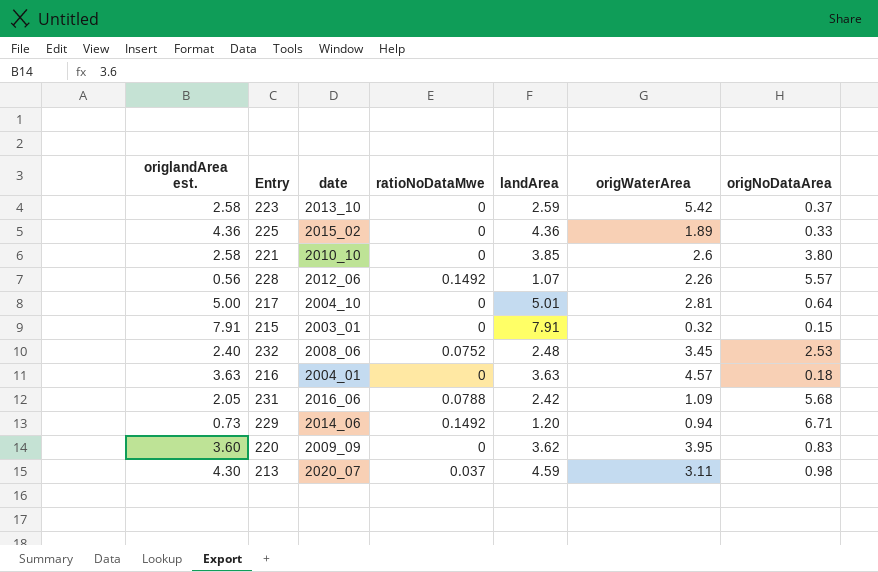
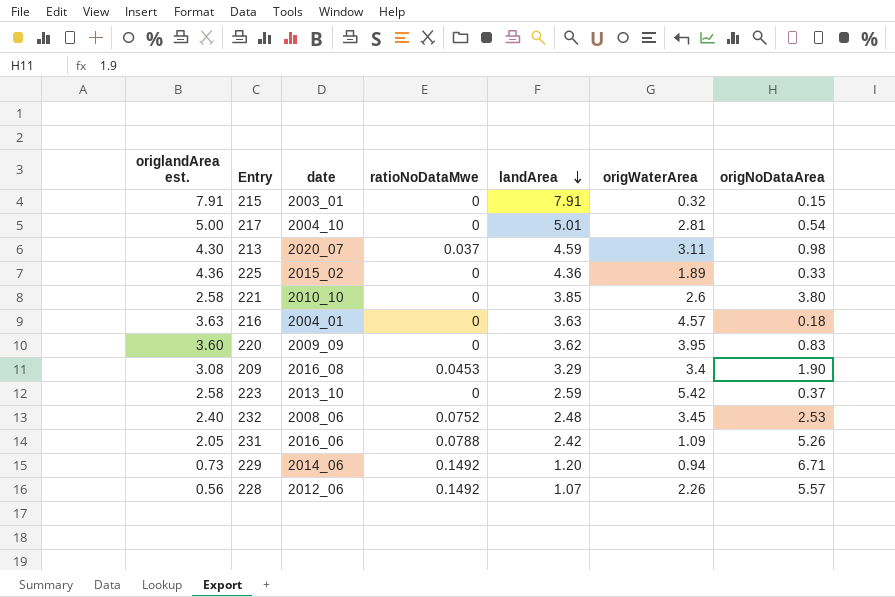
row order: none -> landArea descending
217 | origNoDataArea: 0.64 -> 0.54
row 209: none -> 3.08 | 2016_08 | 0.0453 | 3.29 | 3.4 | 1.90
231 | origNoDataArea: 5.68 -> 5.26

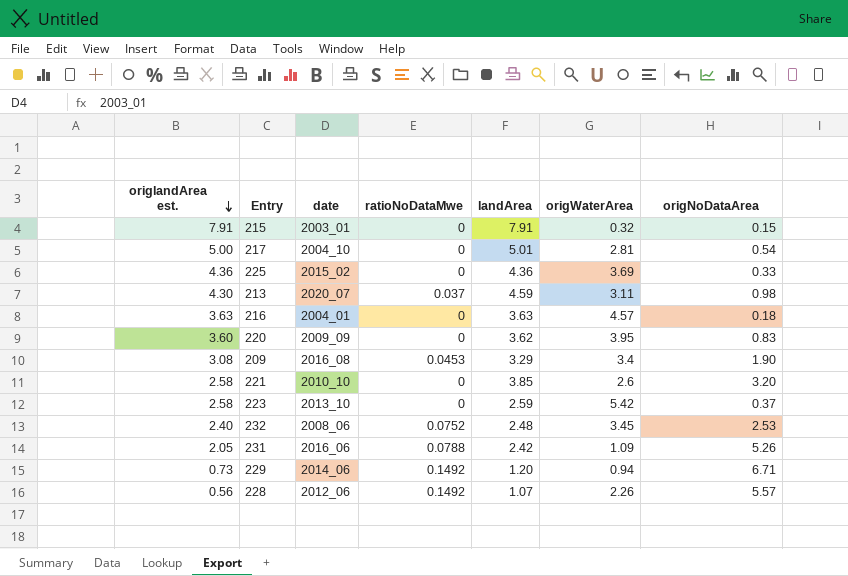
row order: landArea descending -> origlandArea est. descending
225 | origWaterArea: 1.89 -> 3.69
221 | origNoDataArea: 3.80 -> 3.20

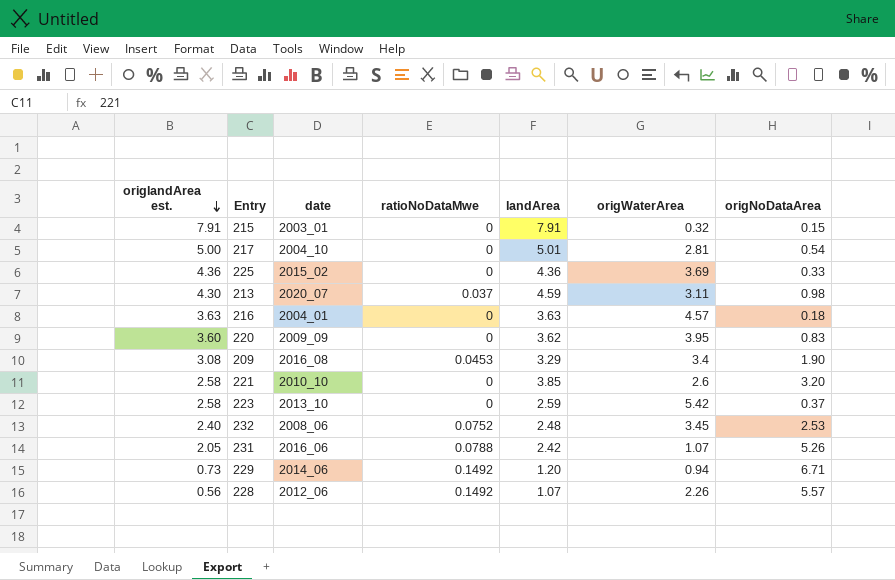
231 | origWaterArea: 1.09 -> 1.07

